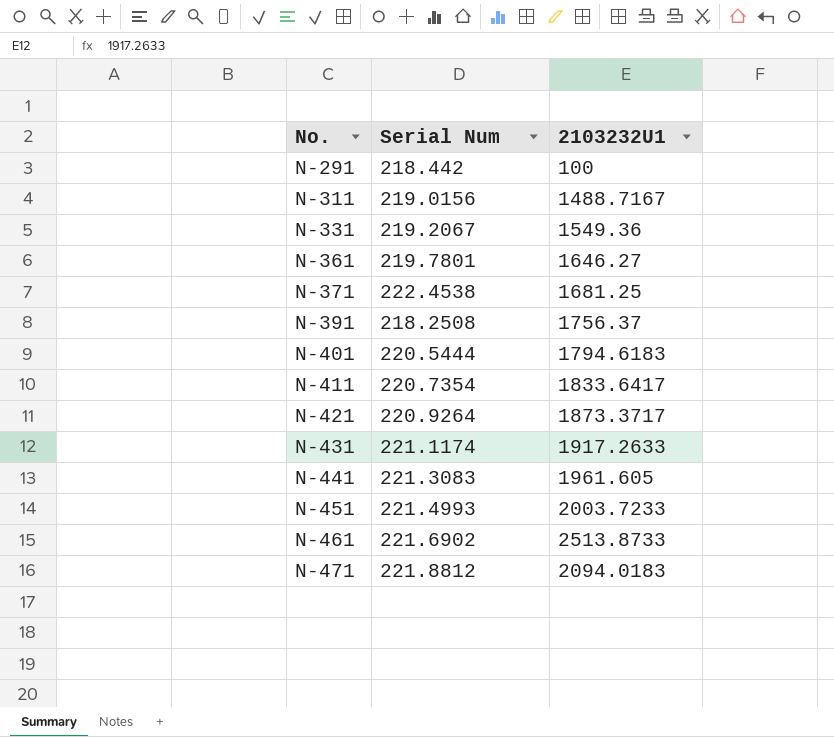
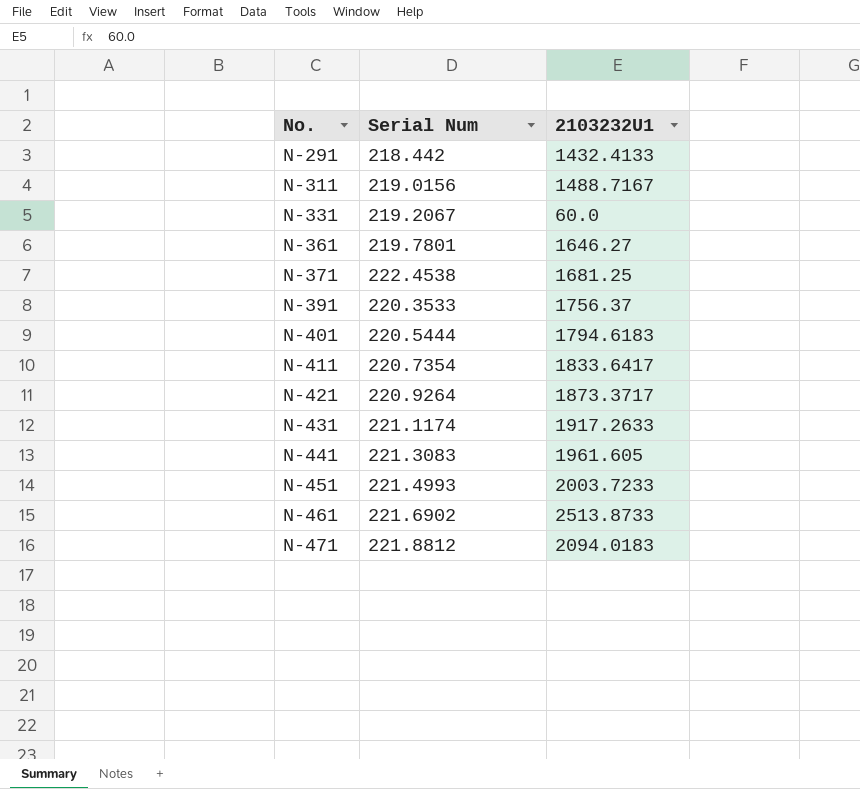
N-291 | 2103232U1: 100 -> 1432.4133
N-331 | 2103232U1: 1549.36 -> 60.0
N-391 | Serial Num: 218.2508 -> 220.3533

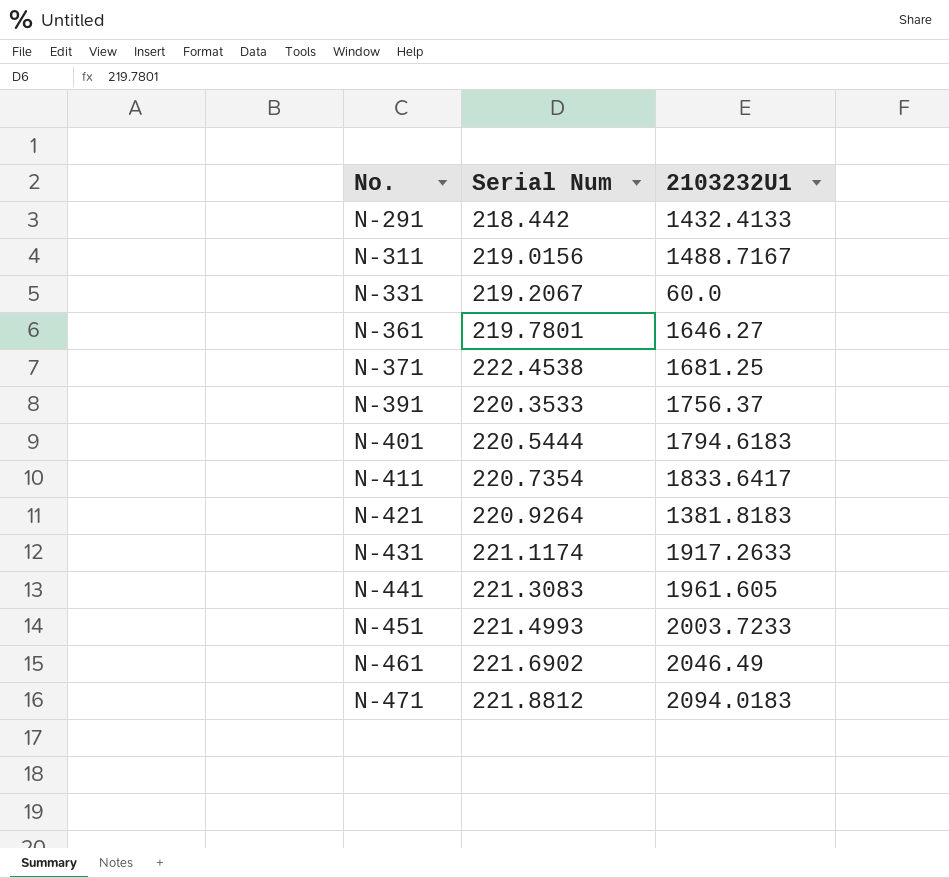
N-421 | 2103232U1: 1873.3717 -> 1381.8183
N-461 | 2103232U1: 2513.8733 -> 2046.49

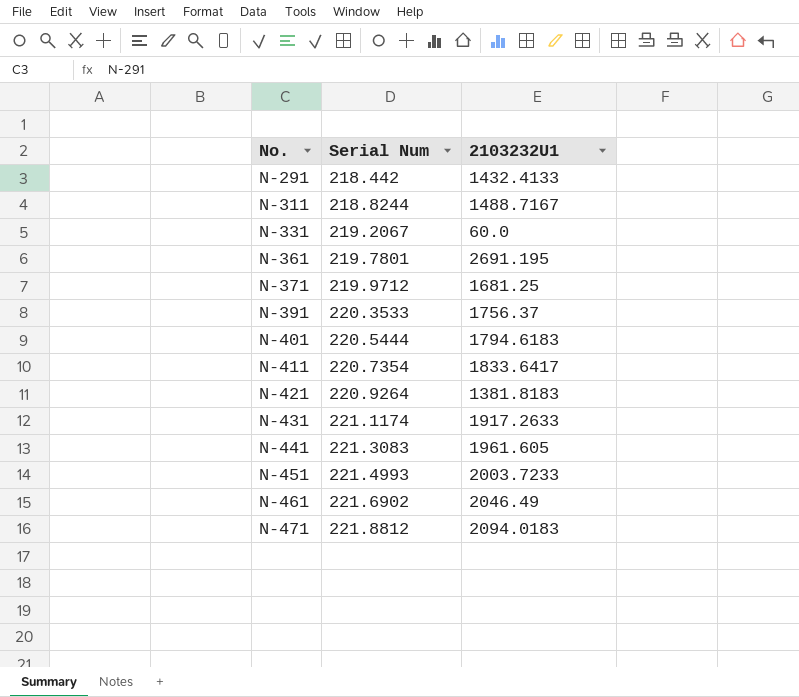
N-311 | Serial Num: 219.0156 -> 218.8244
N-361 | 2103232U1: 1646.27 -> 2691.195
N-371 | Serial Num: 222.4538 -> 219.9712

